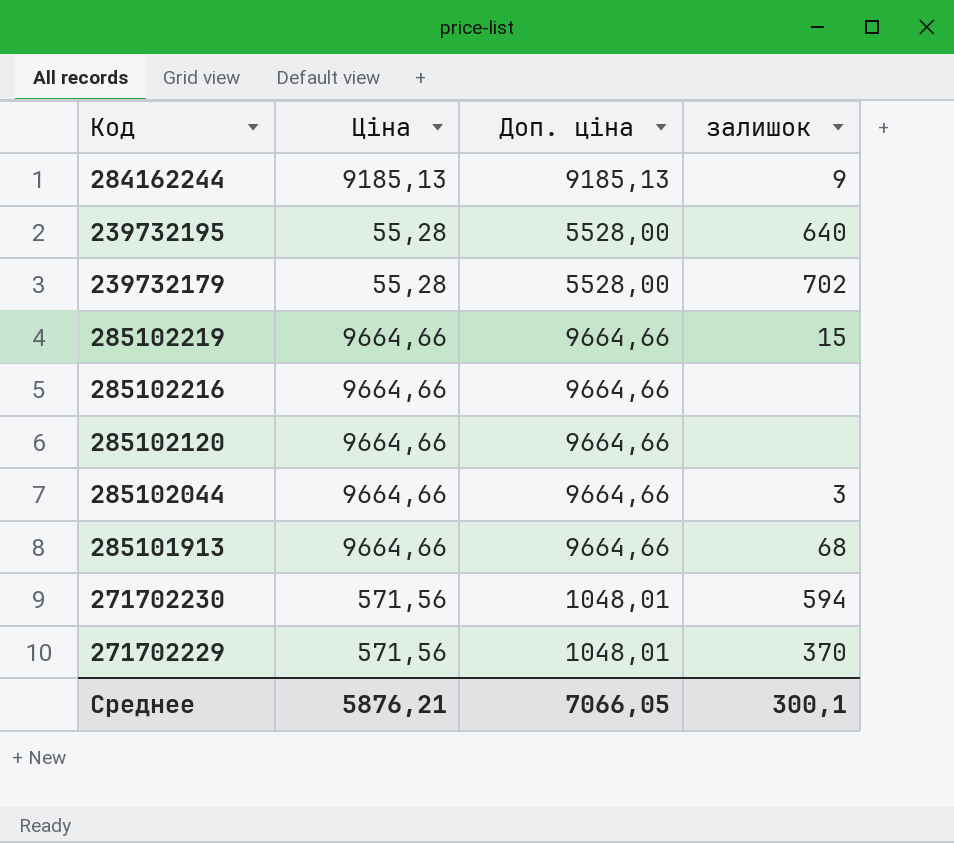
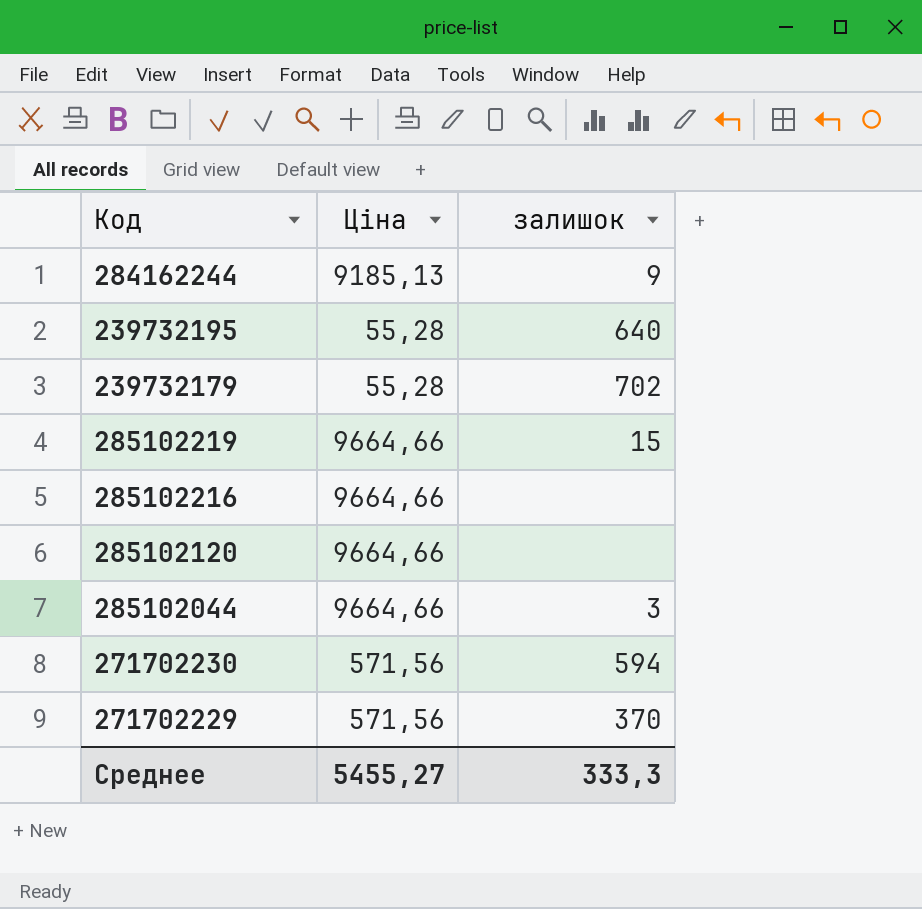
column Доп. ціна | position: 3 -> none
row 285101913: 9664,66 | 9664,66 | 68 -> none
Среднее | Ціна: 5876,21 -> 5455,27
Среднее | залишок: 300,1 -> 333,3

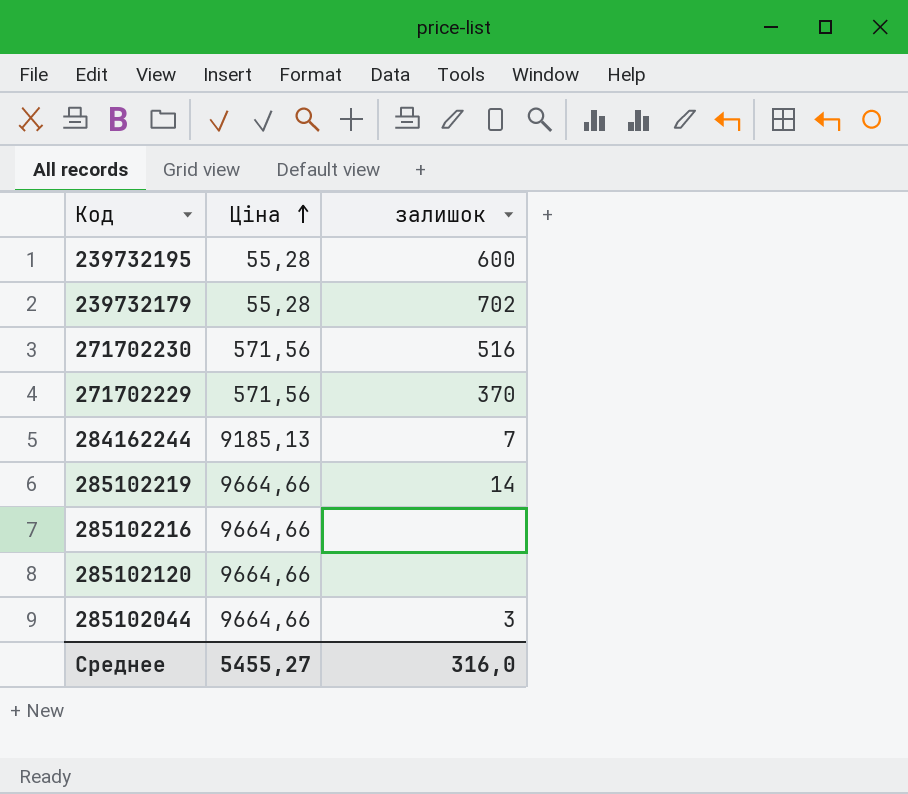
row order: none -> Ціна ascending
239732195 | залишок: 640 -> 600
271702230 | залишок: 594 -> 516
284162244 | залишок: 9 -> 7
285102219 | залишок: 15 -> 14
Среднее | залишок: 333,3 -> 316,0

